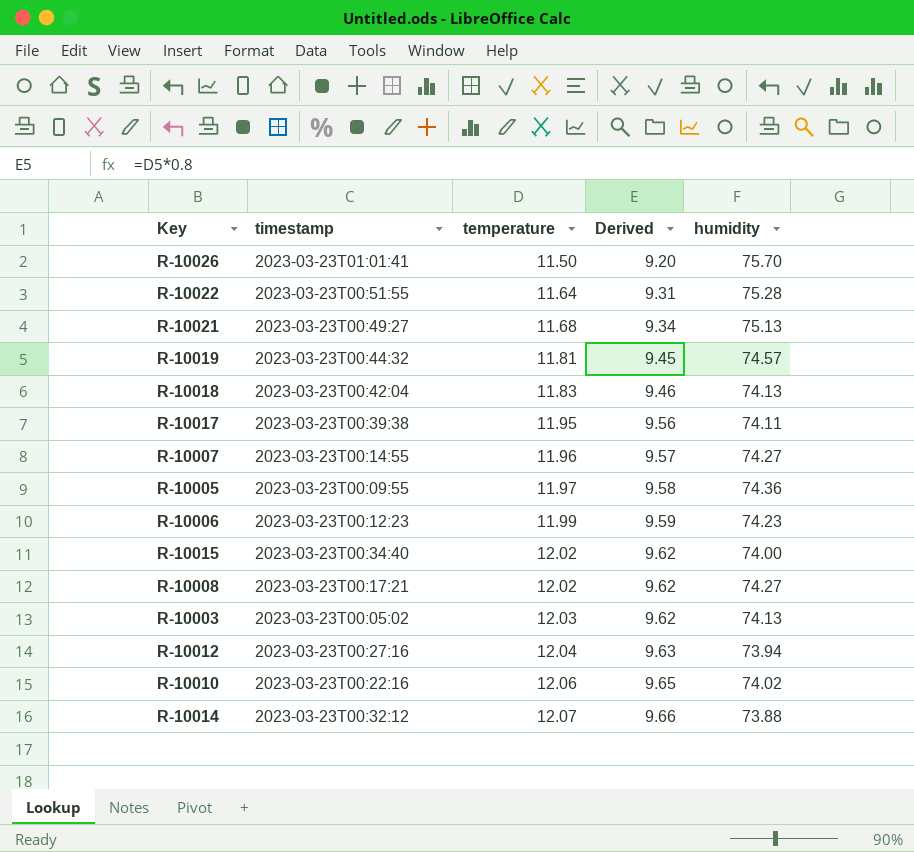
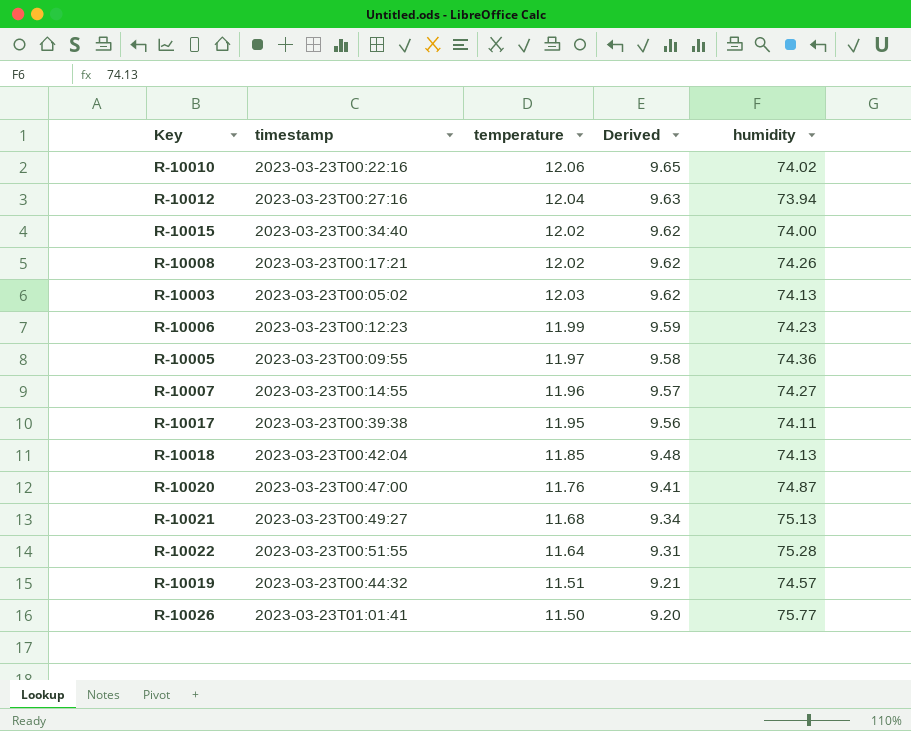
row order: temperature ascending -> Derived descending
row R-10014: 2023-03-23T00:32:12 | 12.07 | 9.66 | 73.88 -> none
R-10008 | humidity: 74.27 -> 74.26
R-10018 | temperature: 11.83 -> 11.85
R-10018 | Derived: 9.46 -> 9.48
row R-10020: none -> 2023-03-23T00:47:00 | 11.76 | 9.41 | 74.87
R-10019 | temperature: 11.81 -> 11.51
R-10019 | Derived: 9.45 -> 9.21
R-10026 | humidity: 75.70 -> 75.77

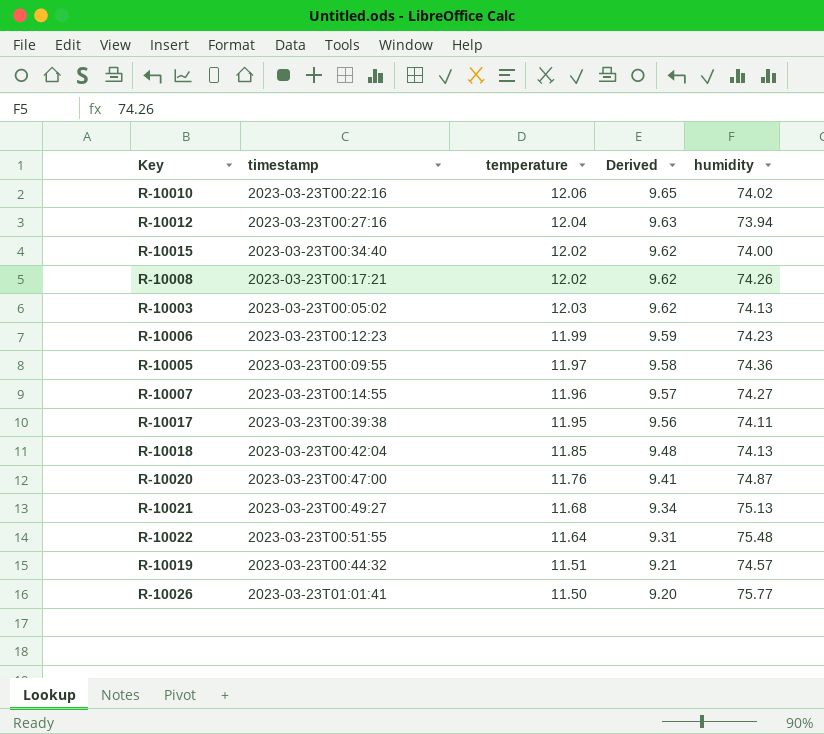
R-10022 | humidity: 75.28 -> 75.48

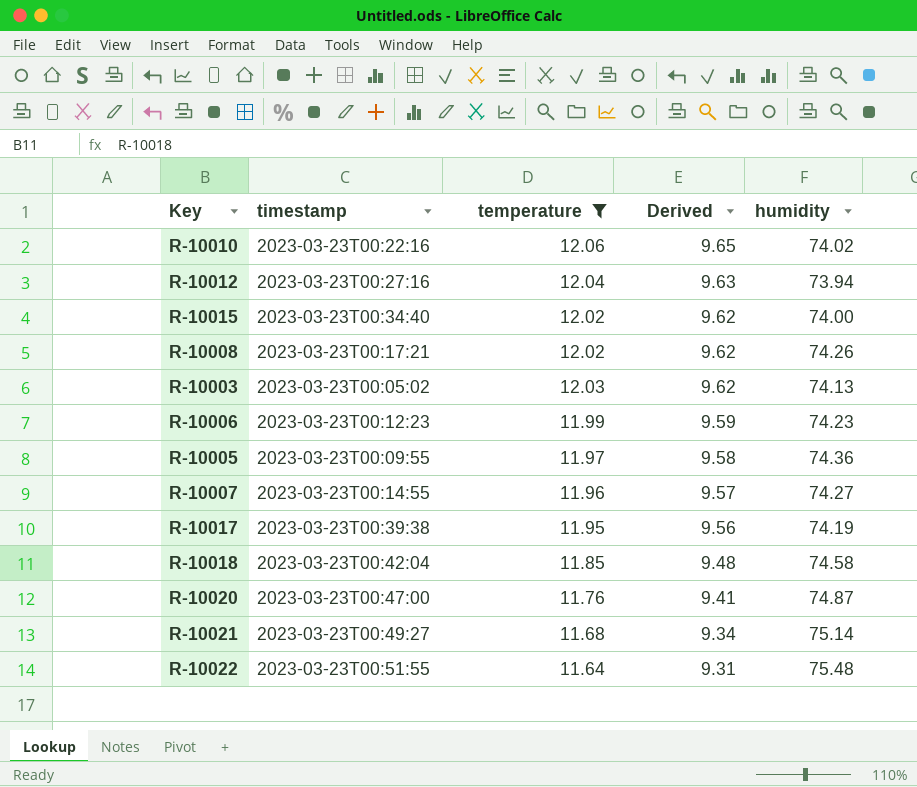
filter: none -> temperature >= 11.64
R-10017 | humidity: 74.11 -> 74.19
R-10018 | humidity: 74.13 -> 74.58
R-10021 | humidity: 75.13 -> 75.14

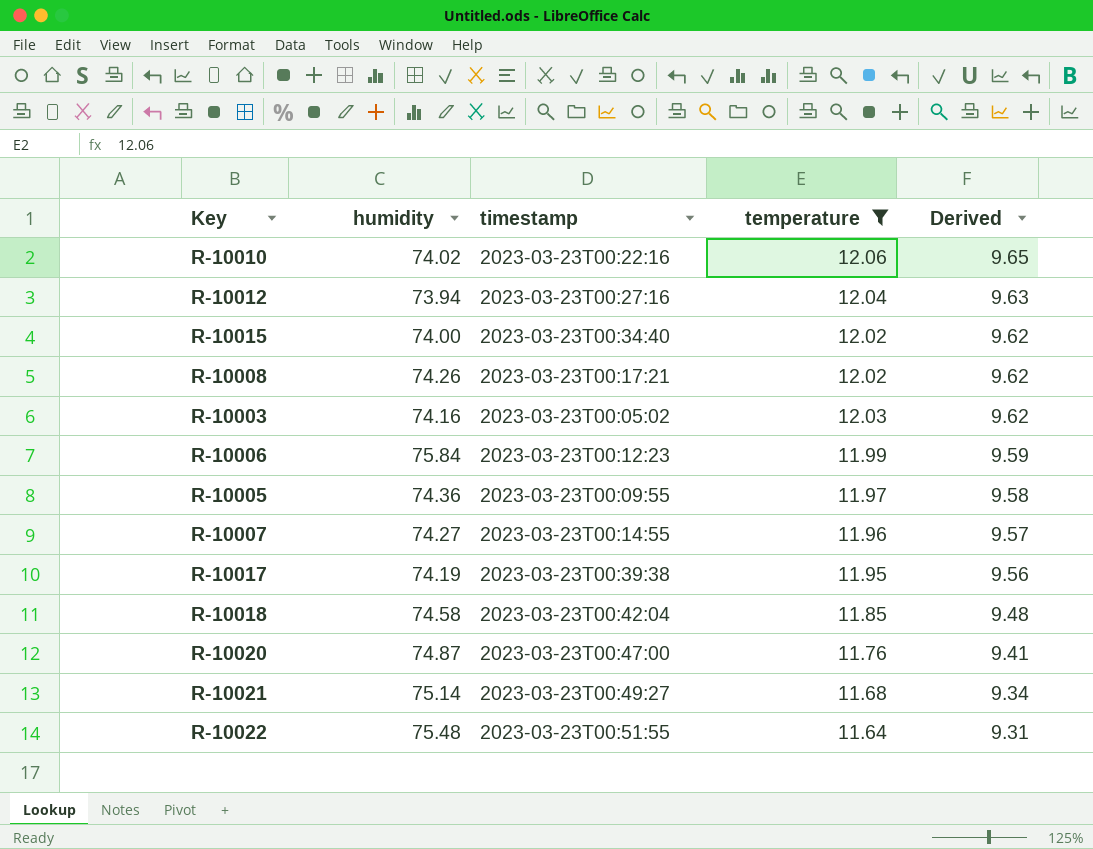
column humidity | position: 5 -> 2
R-10003 | humidity: 74.13 -> 74.16
R-10006 | humidity: 74.23 -> 75.84

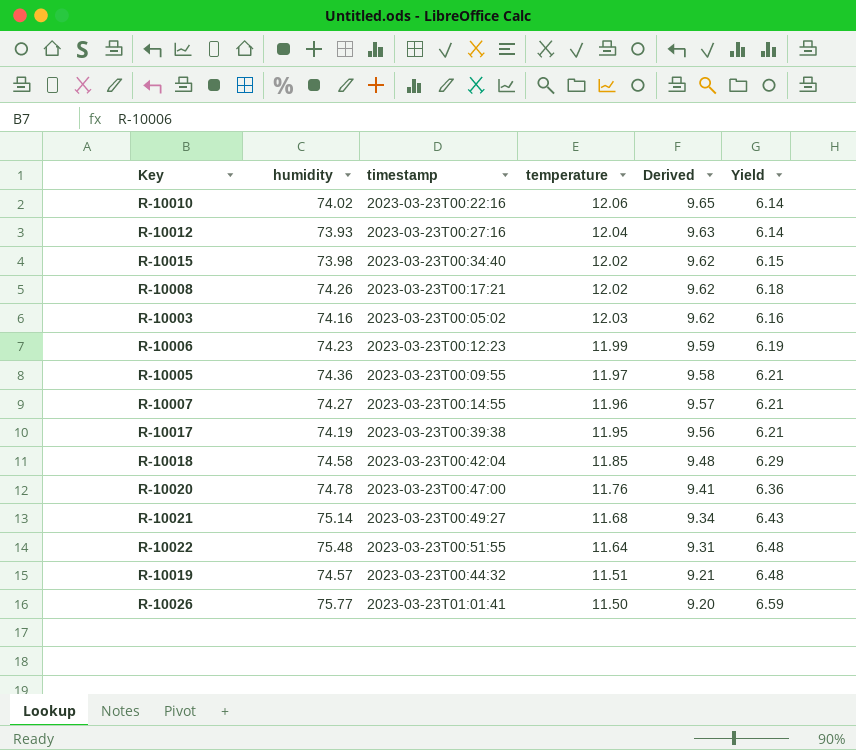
filter: temperature >= 11.64 -> none
column Yield | formula: none -> [humidity] / [temperature]
R-10012 | humidity: 73.94 -> 73.93
R-10015 | humidity: 74.00 -> 73.98
R-10006 | humidity: 75.84 -> 74.23
R-10020 | humidity: 74.87 -> 74.78

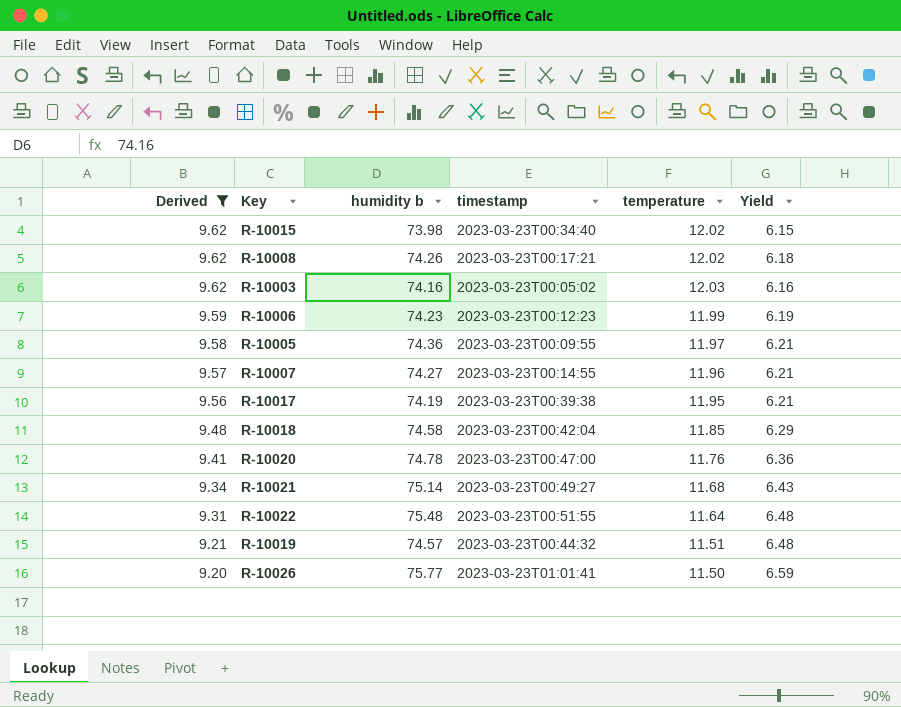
filter: none -> Derived <= 9.62
column Derived | position: 5 -> 1
column name: humidity -> humidity b

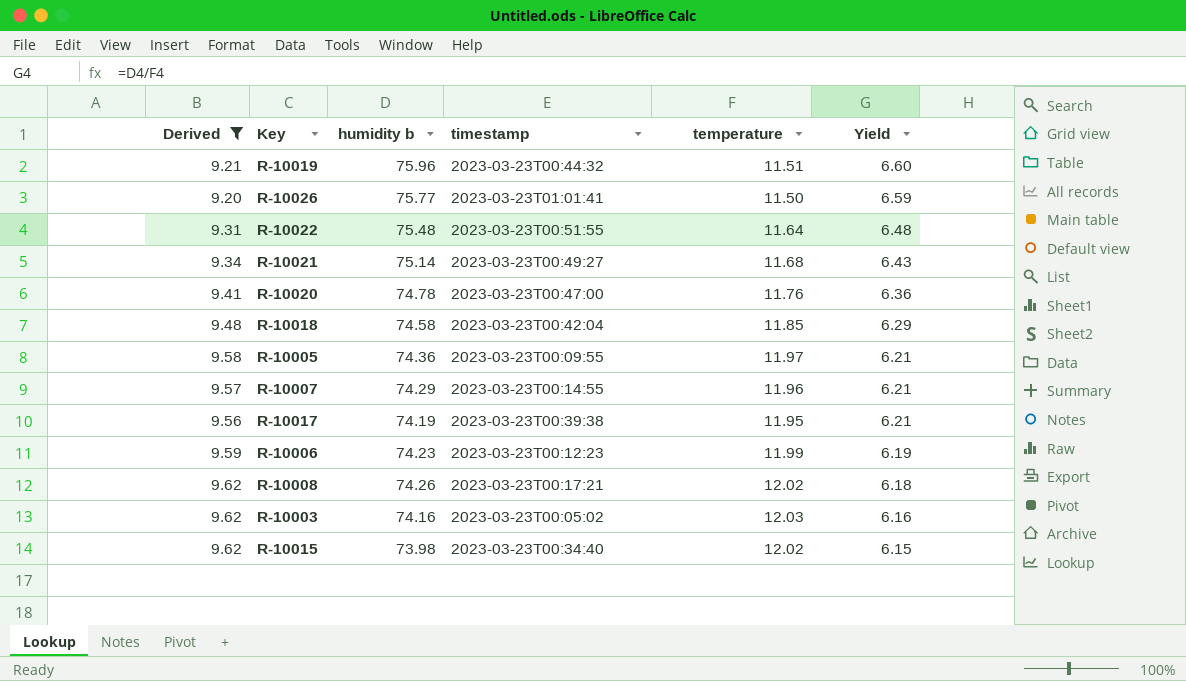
row order: Derived descending -> Yield descending
R-10019 | humidity b: 74.57 -> 75.96
R-10019 | Yield: 6.48 -> 6.60
R-10007 | humidity b: 74.27 -> 74.29

